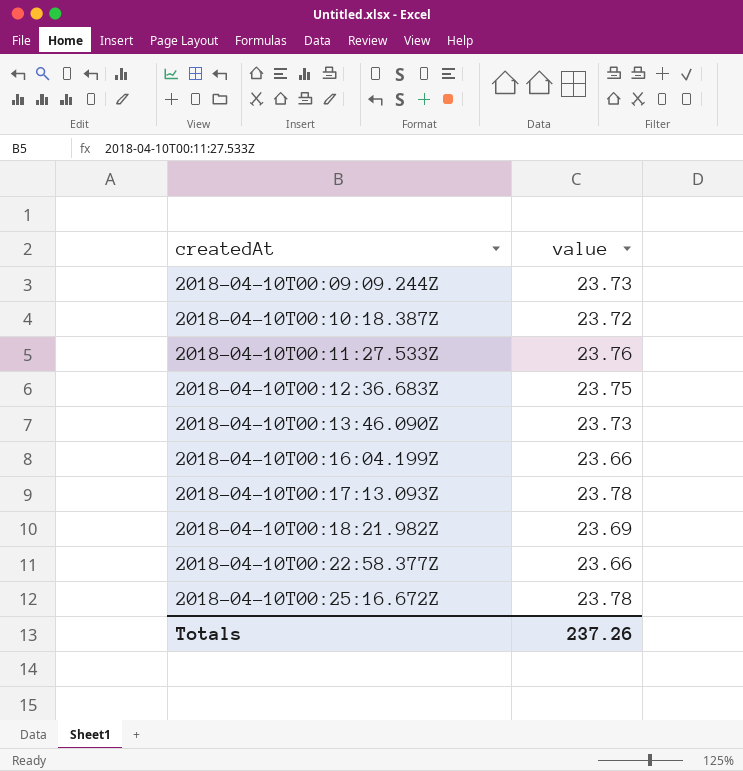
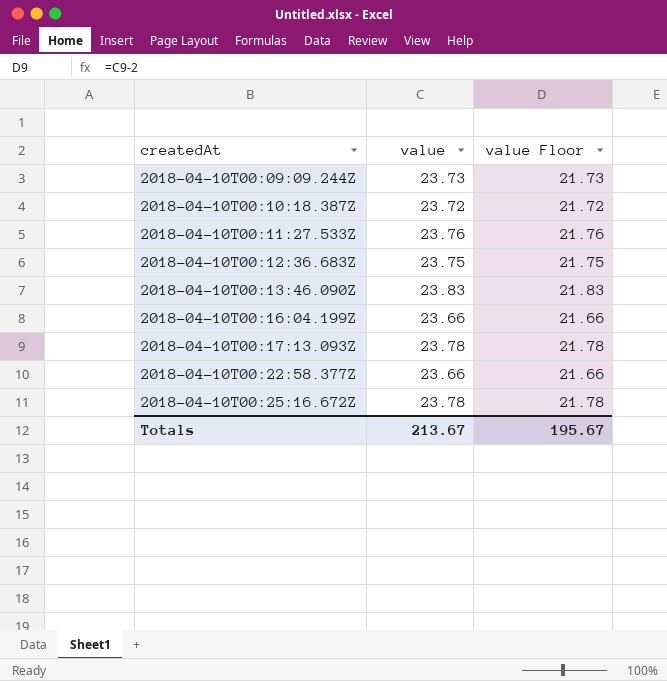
column value Floor | formula: none -> [value] - 2
row 2018-04-10T00:18:21.982Z: 23.69 -> none
2018-04-10T00:13:46.090Z | value: 23.73 -> 23.83
Totals | value: 237.26 -> 213.67

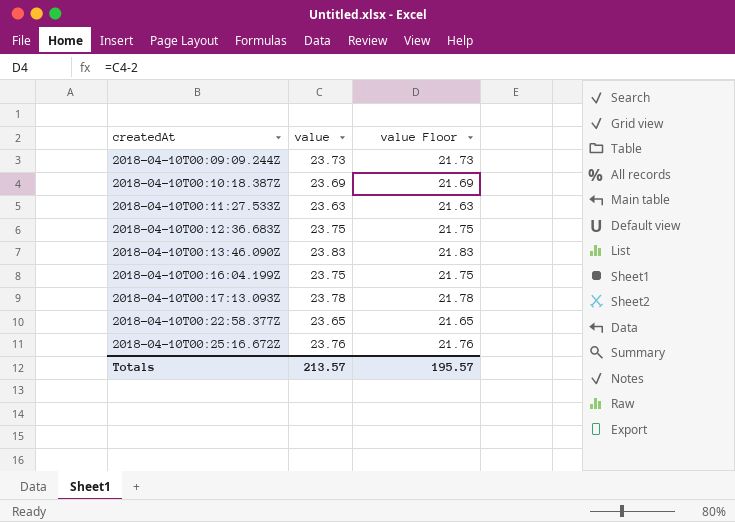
2018-04-10T00:10:18.387Z | value: 23.72 -> 23.69
2018-04-10T00:10:18.387Z | value Floor: 21.72 -> 21.69
2018-04-10T00:11:27.533Z | value: 23.76 -> 23.63
2018-04-10T00:11:27.533Z | value Floor: 21.76 -> 21.63
2018-04-10T00:16:04.199Z | value: 23.66 -> 23.75
2018-04-10T00:16:04.199Z | value Floor: 21.66 -> 21.75
2018-04-10T00:22:58.377Z | value: 23.66 -> 23.65
2018-04-10T00:22:58.377Z | value Floor: 21.66 -> 21.65
2018-04-10T00:25:16.672Z | value: 23.78 -> 23.76
2018-04-10T00:25:16.672Z | value Floor: 21.78 -> 21.76
Totals | value: 213.67 -> 213.57
Totals | value Floor: 195.67 -> 195.57

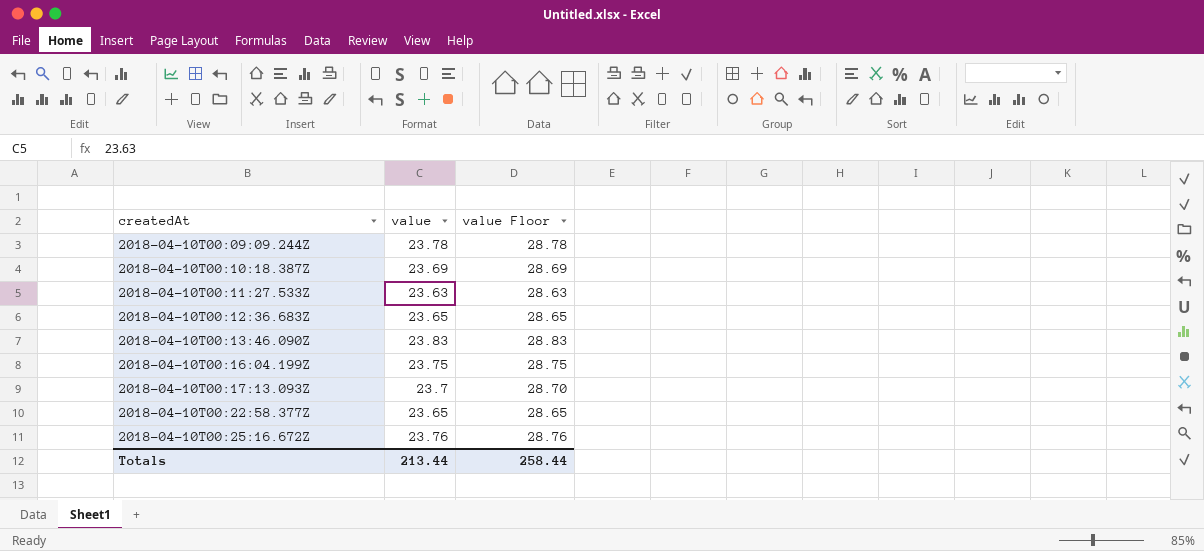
column value Floor | formula: [value] - 2 -> [value] + 5
2018-04-10T00:09:09.244Z | value: 23.73 -> 23.78
2018-04-10T00:12:36.683Z | value: 23.75 -> 23.65
2018-04-10T00:17:13.093Z | value: 23.78 -> 23.7
Totals | value: 213.57 -> 213.44
Totals | value Floor: 195.57 -> 258.44

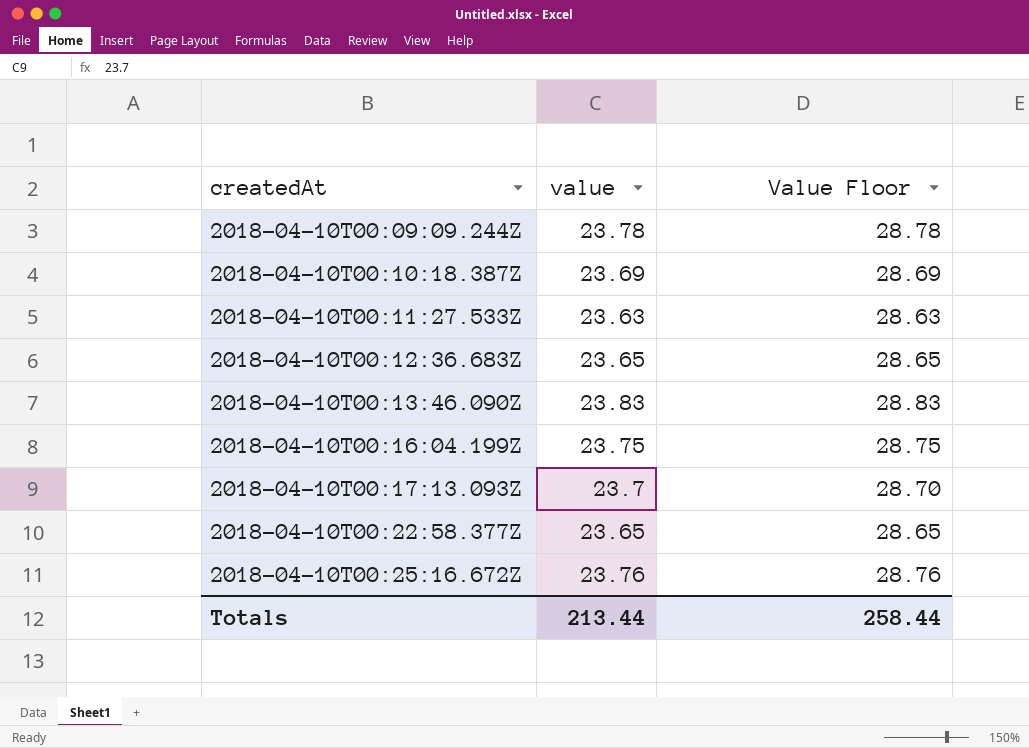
column name: value Floor -> Value Floor

